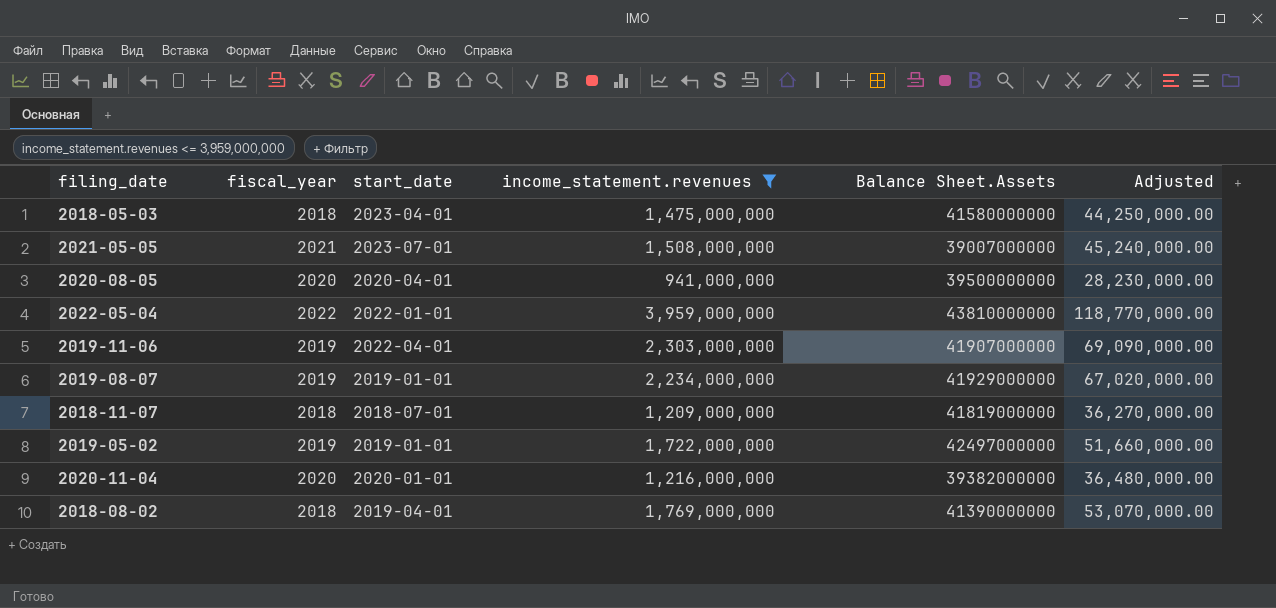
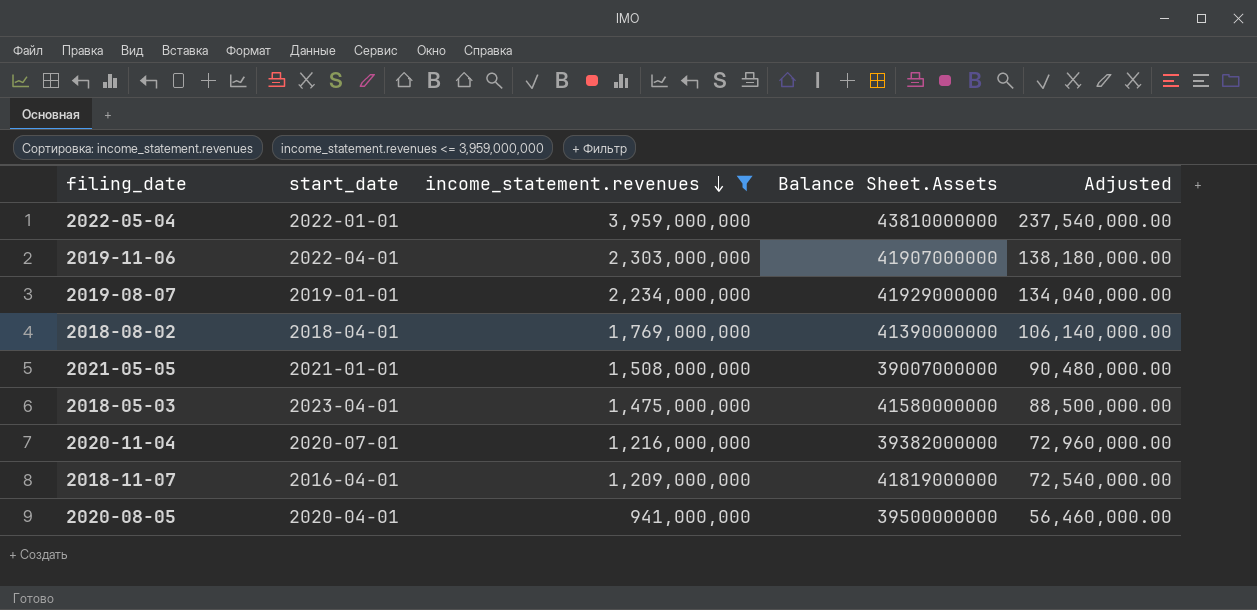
row order: none -> income_statement.revenues descending
column fiscal_year | position: 2 -> none
column Adjusted | formula: [income_statement.revenues] * 0.03 -> [income_statement.revenues] * 0.06
row 2019-05-02: 2019 | 2019-01-01 | 1,722,000,000 | 42497000000 | 51,660,000.00 -> none
2018-08-02 | start_date: 2019-04-01 -> 2018-04-01
2021-05-05 | start_date: 2023-07-01 -> 2021-01-01
2020-11-04 | start_date: 2020-01-01 -> 2020-07-01
2018-11-07 | start_date: 2018-07-01 -> 2016-04-01

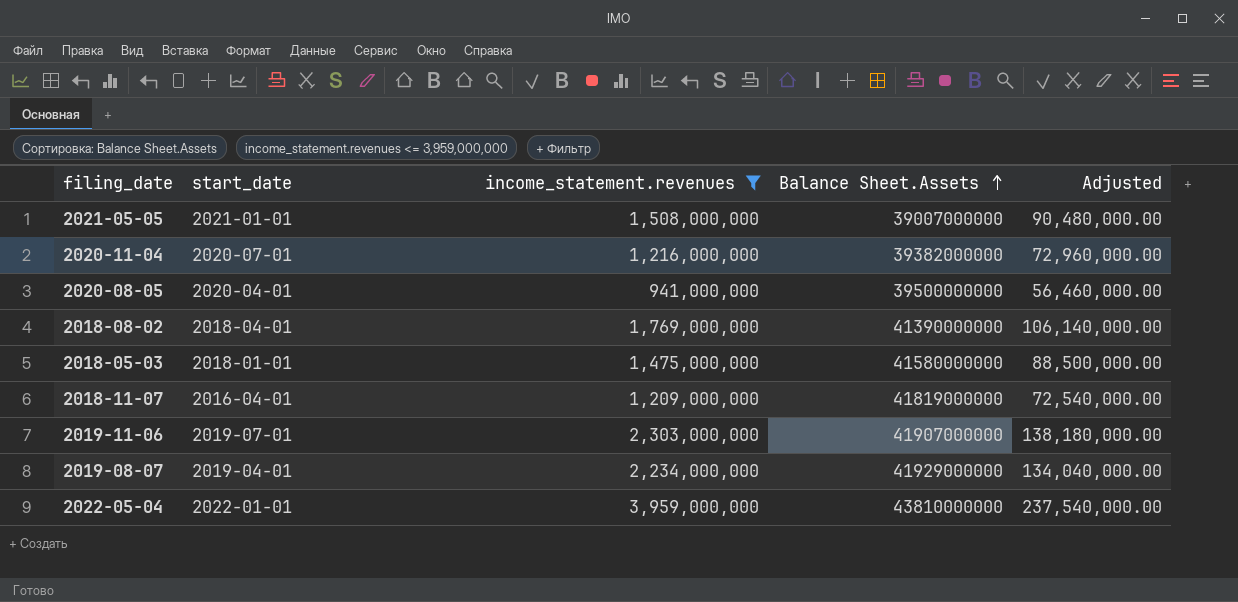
row order: income_statement.revenues descending -> Balance Sheet.Assets ascending
2018-05-03 | start_date: 2023-04-01 -> 2018-01-01
2019-11-06 | start_date: 2022-04-01 -> 2019-07-01
2019-08-07 | start_date: 2019-01-01 -> 2019-04-01

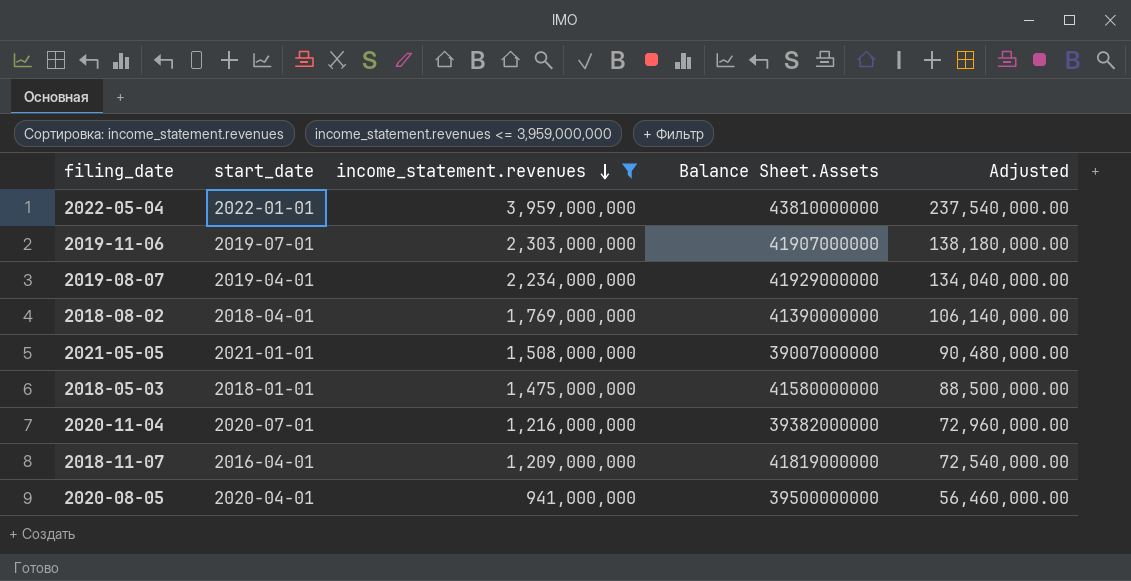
row order: Balance Sheet.Assets ascending -> income_statement.revenues descending

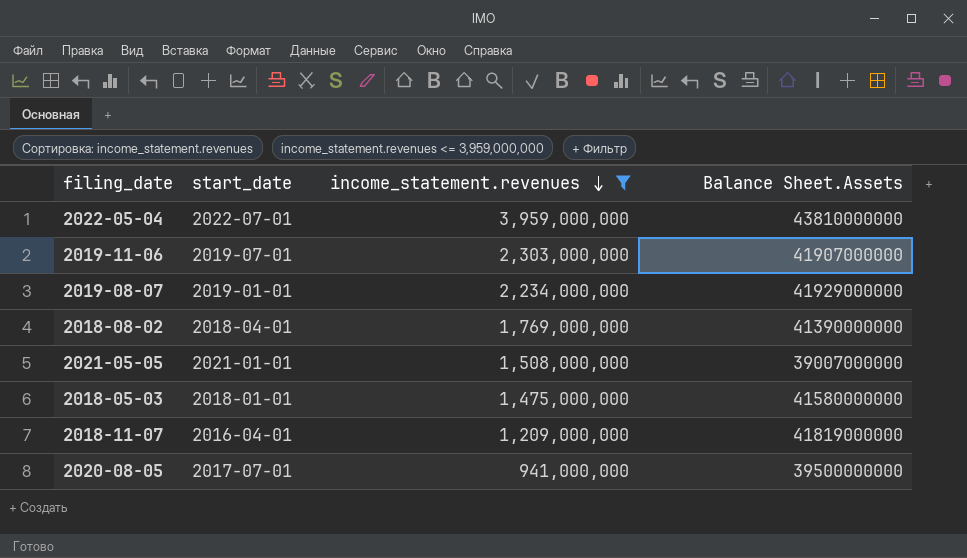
column Adjusted | formula: [income_statement.revenues] * 0.06 -> none
row 2020-11-04: 2020-07-01 | 1,216,000,000 | 39382000000 | 72,960,000.00 -> none
2022-05-04 | start_date: 2022-01-01 -> 2022-07-01
2019-08-07 | start_date: 2019-04-01 -> 2019-01-01
2020-08-05 | start_date: 2020-04-01 -> 2017-07-01

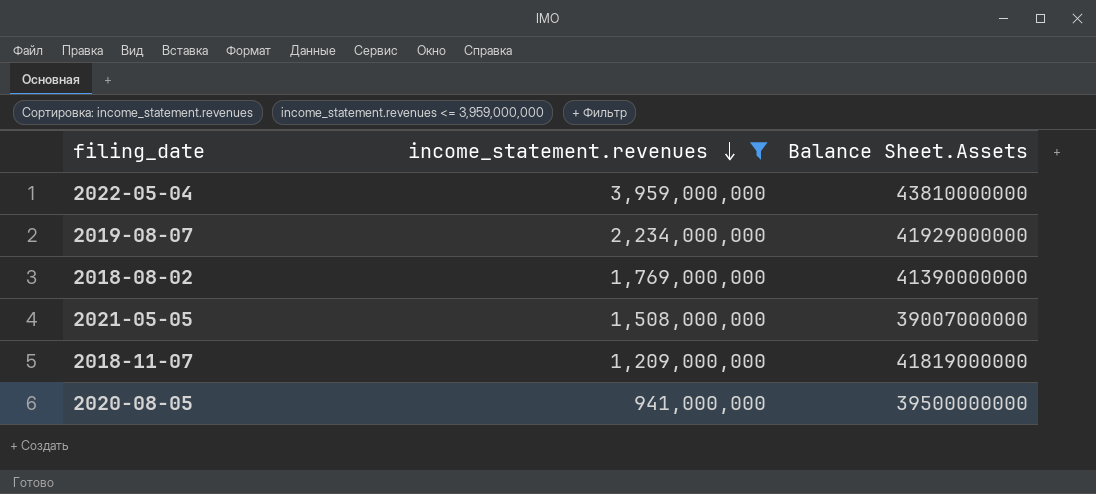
column start_date | position: 2 -> none
row 2019-11-06: 2019-07-01 | 2,303,000,000 | 41907000000 -> none
row 2018-05-03: 2018-01-01 | 1,475,000,000 | 41580000000 -> none

